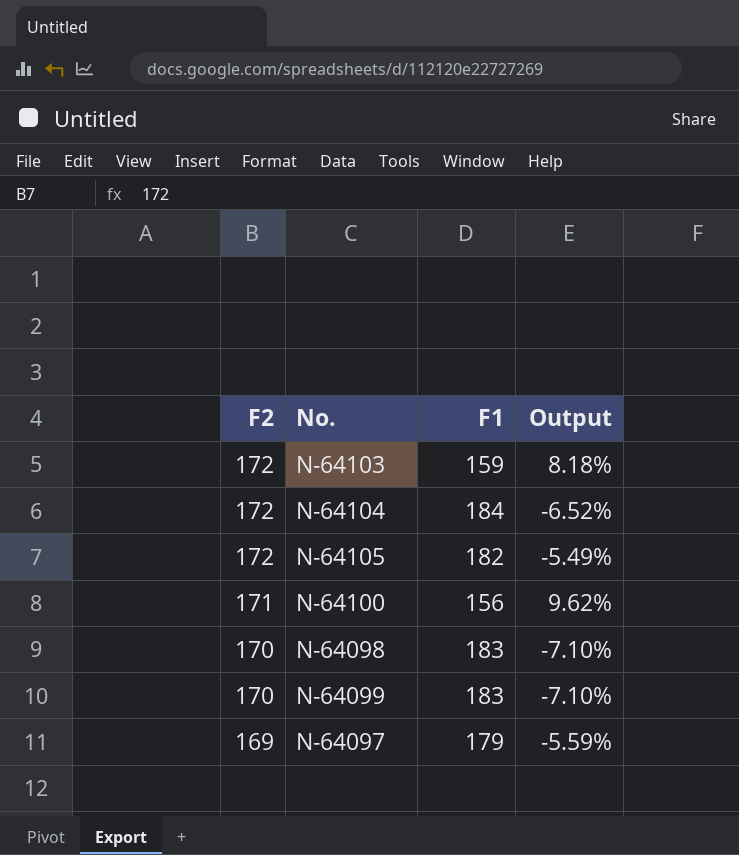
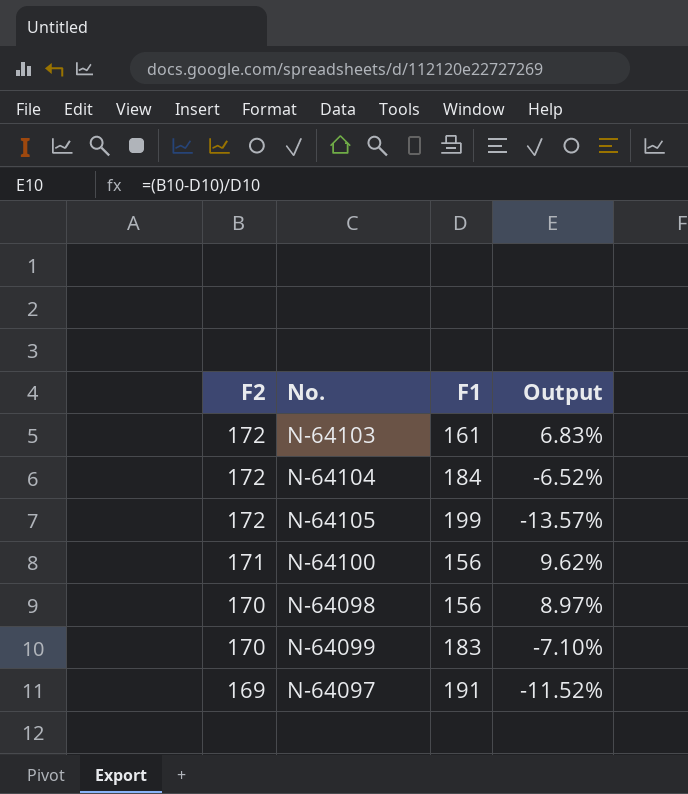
N-64103 | F1: 159 -> 161
N-64103 | Output: 8.18% -> 6.83%
N-64105 | F1: 182 -> 199
N-64105 | Output: -5.49% -> -13.57%
N-64098 | F1: 183 -> 156
N-64098 | Output: -7.10% -> 8.97%
N-64097 | F1: 179 -> 191
N-64097 | Output: -5.59% -> -11.52%

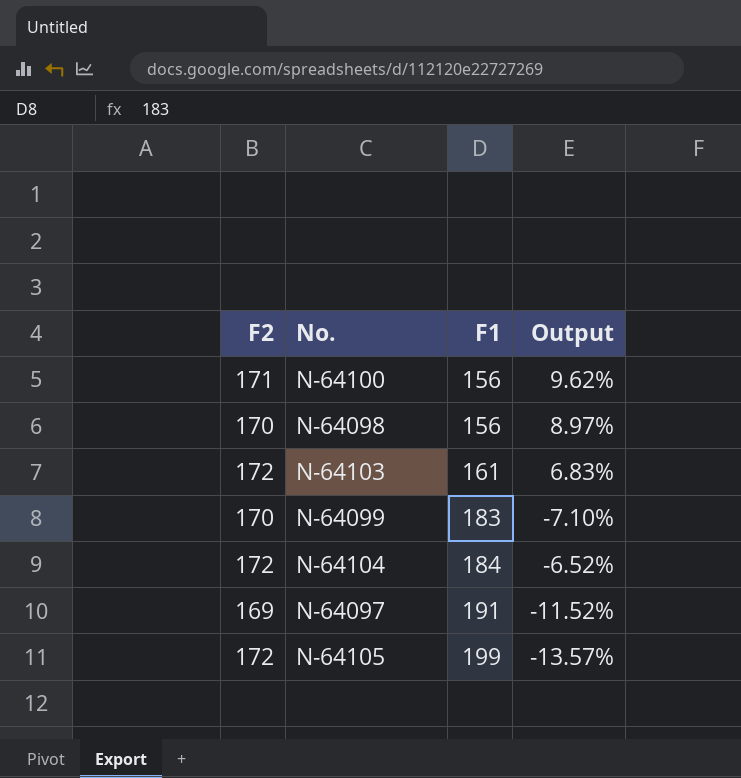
row order: F2 descending -> F1 ascending

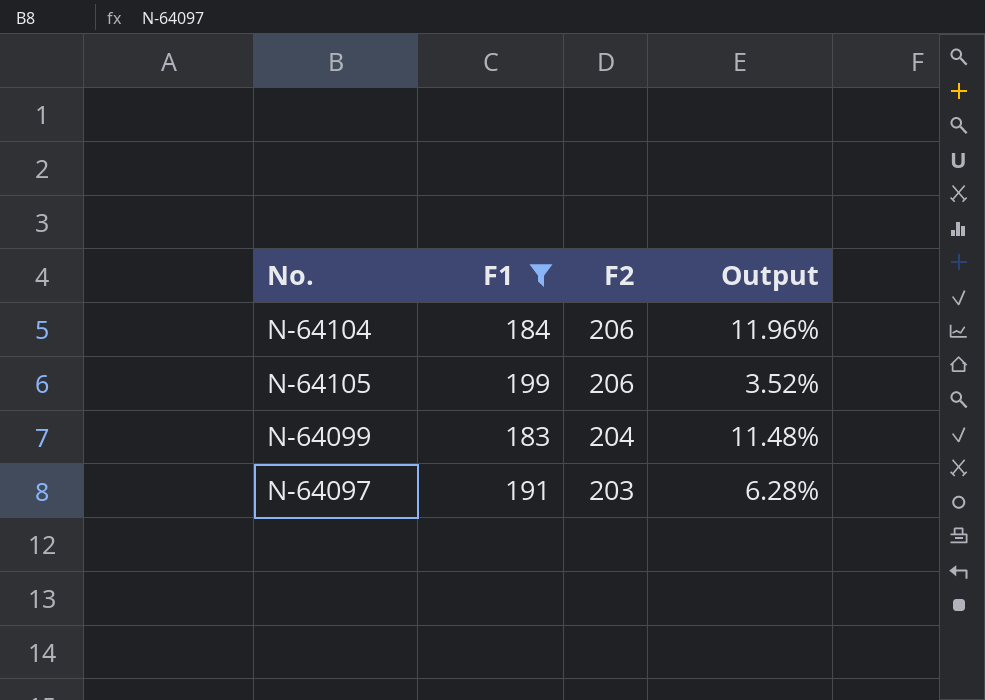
filter: none -> F1 >= 183
row order: F1 ascending -> F2 descending
column F2 | position: 1 -> 3
N-64104 | F2: 172 -> 206
N-64104 | Output: -6.52% -> 11.96%
N-64105 | F2: 172 -> 206
N-64105 | Output: -13.57% -> 3.52%
N-64099 | F2: 170 -> 204
N-64099 | Output: -7.10% -> 11.48%
N-64097 | F2: 169 -> 203
N-64097 | Output: -11.52% -> 6.28%

